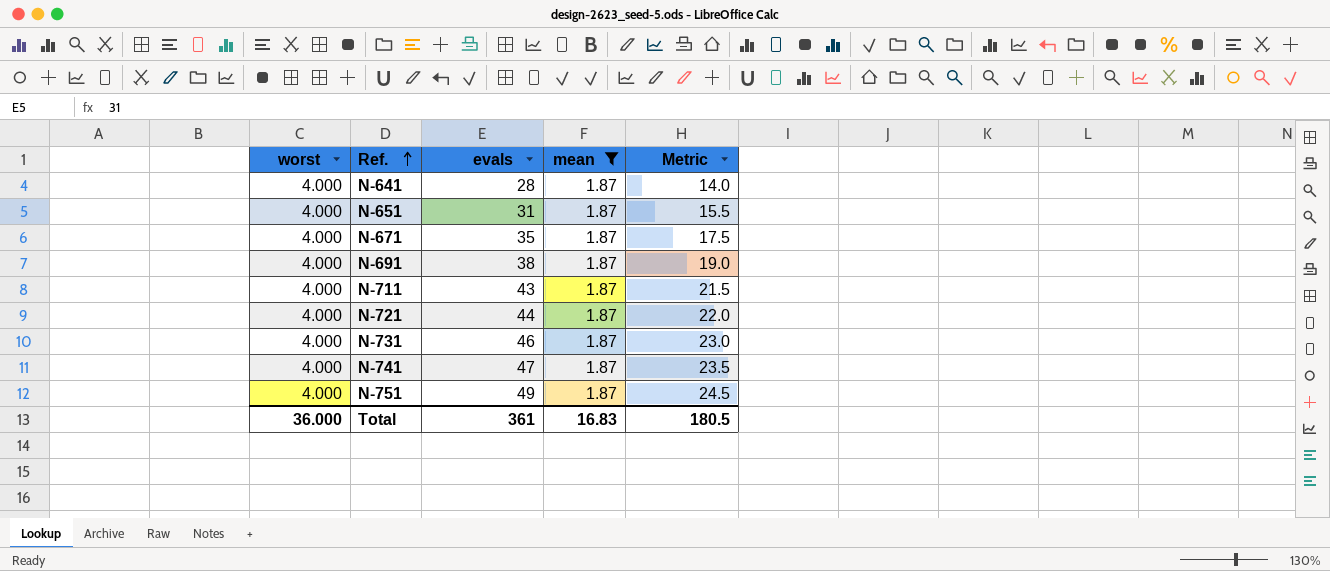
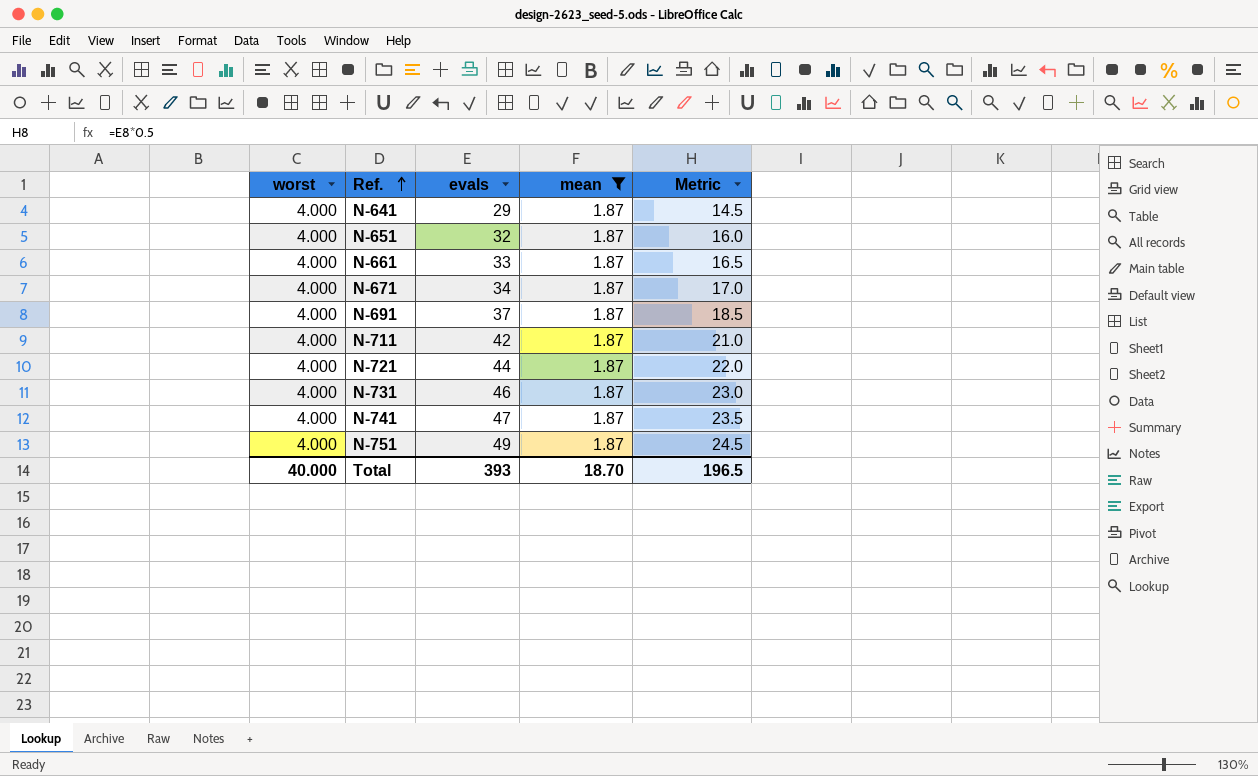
N-641 | evals: 28 -> 29
N-641 | Metric: 14.0 -> 14.5
N-651 | evals: 31 -> 32
N-651 | Metric: 15.5 -> 16.0
row N-661: none -> 4.000 | 33 | 1.87 | 16.5
N-671 | evals: 35 -> 34
N-671 | Metric: 17.5 -> 17.0
N-691 | evals: 38 -> 37
N-691 | Metric: 19.0 -> 18.5
N-711 | evals: 43 -> 42
N-711 | Metric: 21.5 -> 21.0
Total | worst: 36.000 -> 40.000
Total | evals: 361 -> 393
Total | mean: 16.83 -> 18.70
Total | Metric: 180.5 -> 196.5

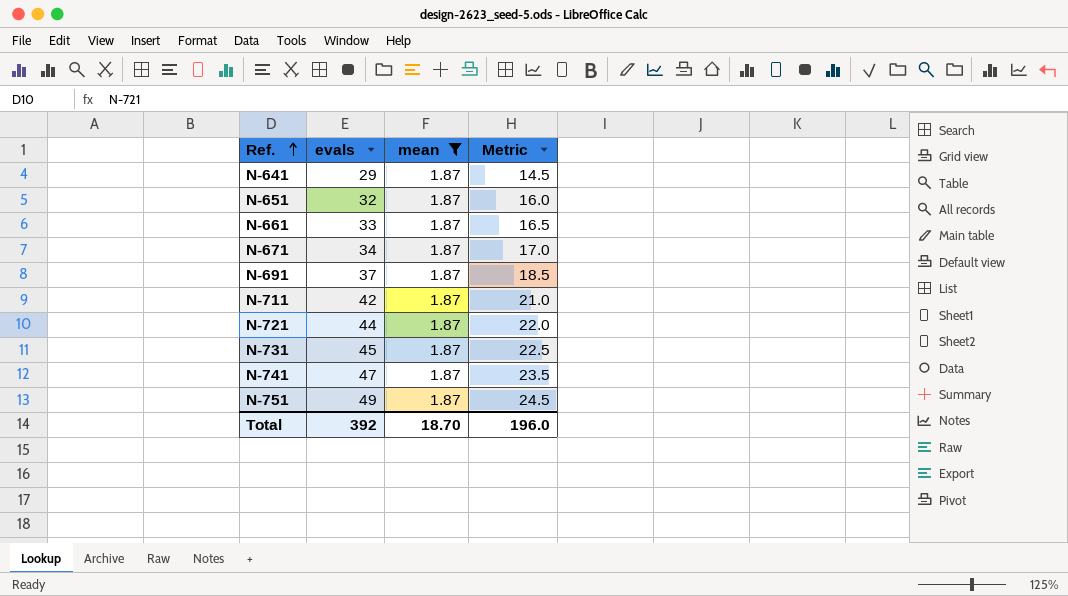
column worst | position: 1 -> none
N-731 | evals: 46 -> 45
N-731 | Metric: 23.0 -> 22.5
Total | evals: 393 -> 392
Total | Metric: 196.5 -> 196.0

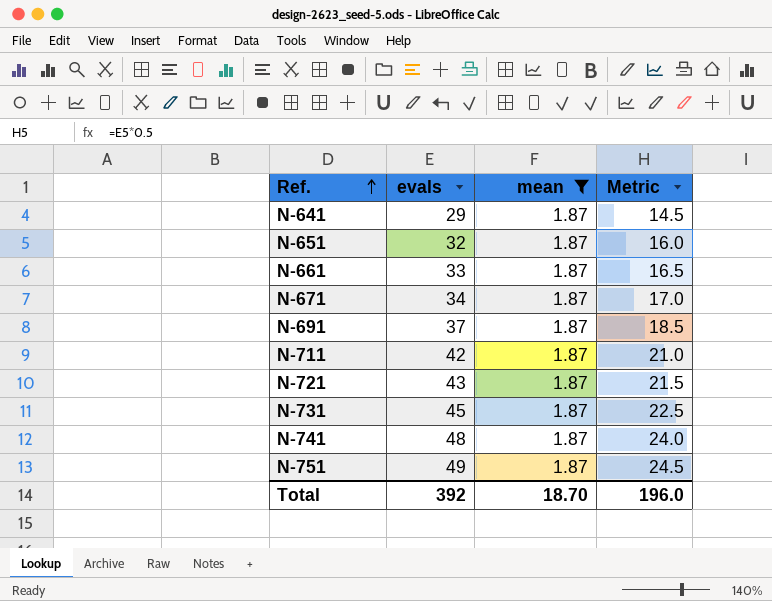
N-721 | evals: 44 -> 43
N-721 | Metric: 22.0 -> 21.5
N-741 | evals: 47 -> 48
N-741 | Metric: 23.5 -> 24.0

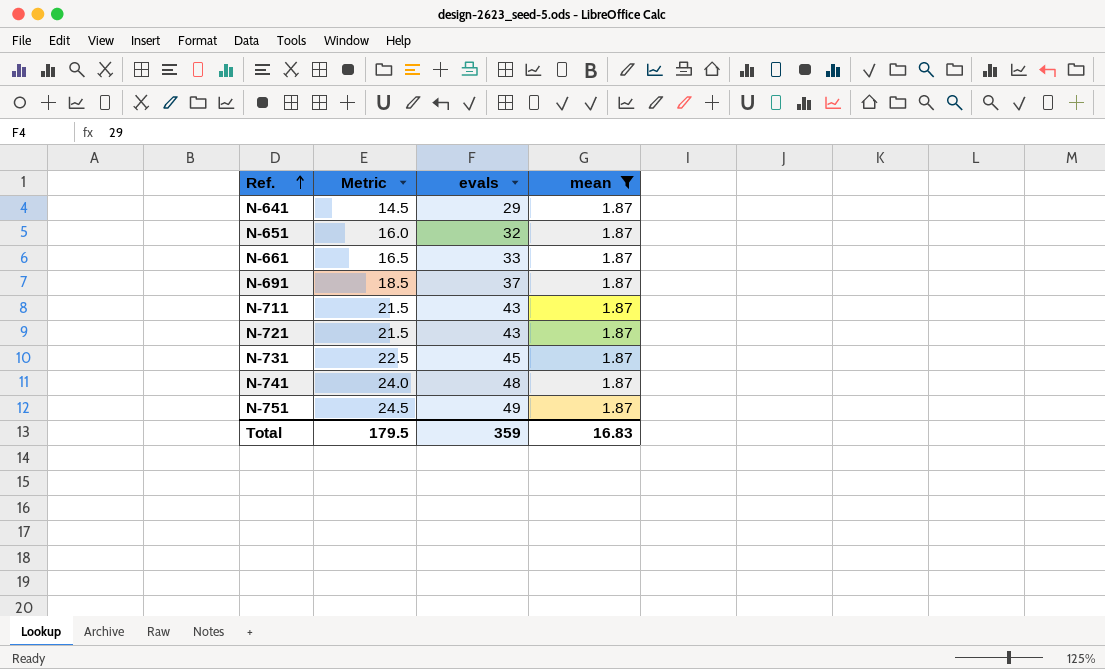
column Metric | position: 4 -> 2
row N-671: 34 | 1.87 | 17.0 -> none
N-711 | Metric: 21.0 -> 21.5
N-711 | evals: 42 -> 43
Total | Metric: 196.0 -> 179.5
Total | evals: 392 -> 359
Total | mean: 18.70 -> 16.83

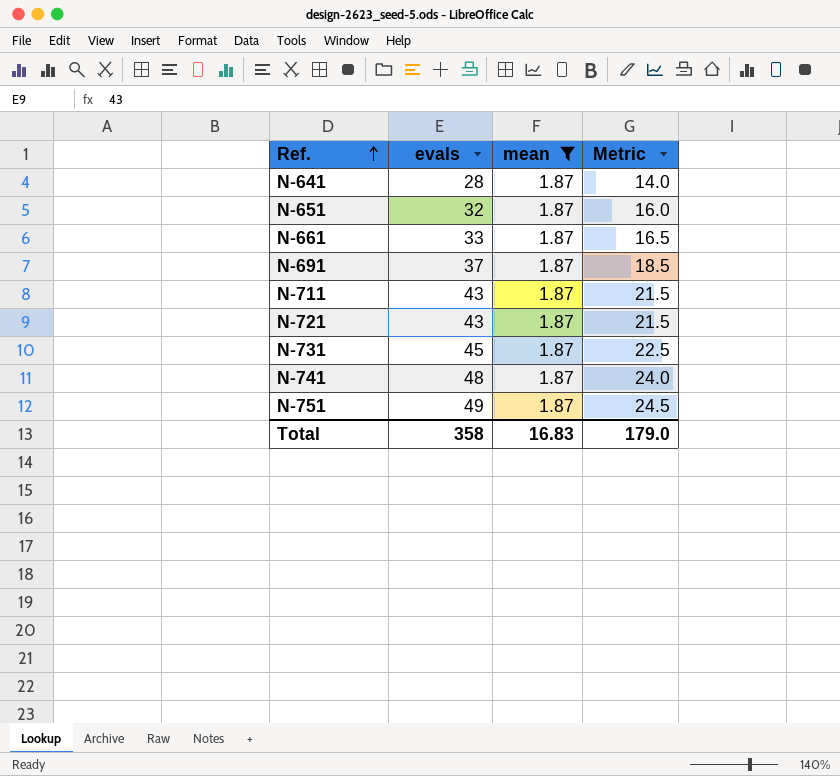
column Metric | position: 2 -> 4
N-641 | evals: 29 -> 28
N-641 | Metric: 14.5 -> 14.0
Total | evals: 359 -> 358
Total | Metric: 179.5 -> 179.0

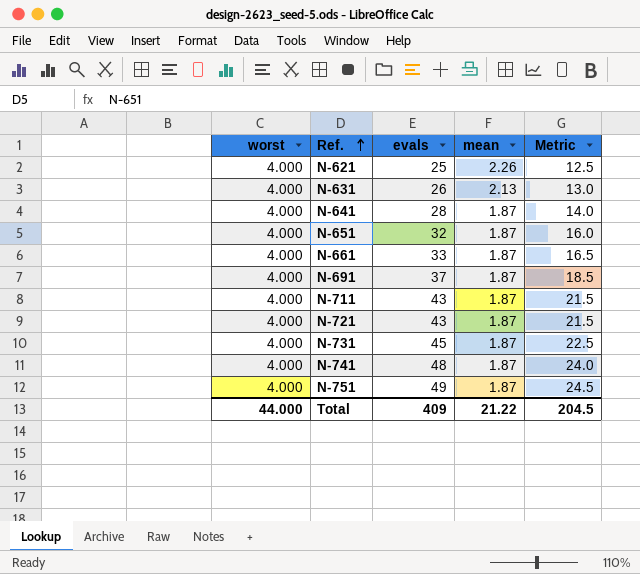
filter: mean = 1.87 -> none
column worst | position: none -> 1
Total | evals: 358 -> 409
Total | mean: 16.83 -> 21.22
Total | Metric: 179.0 -> 204.5

